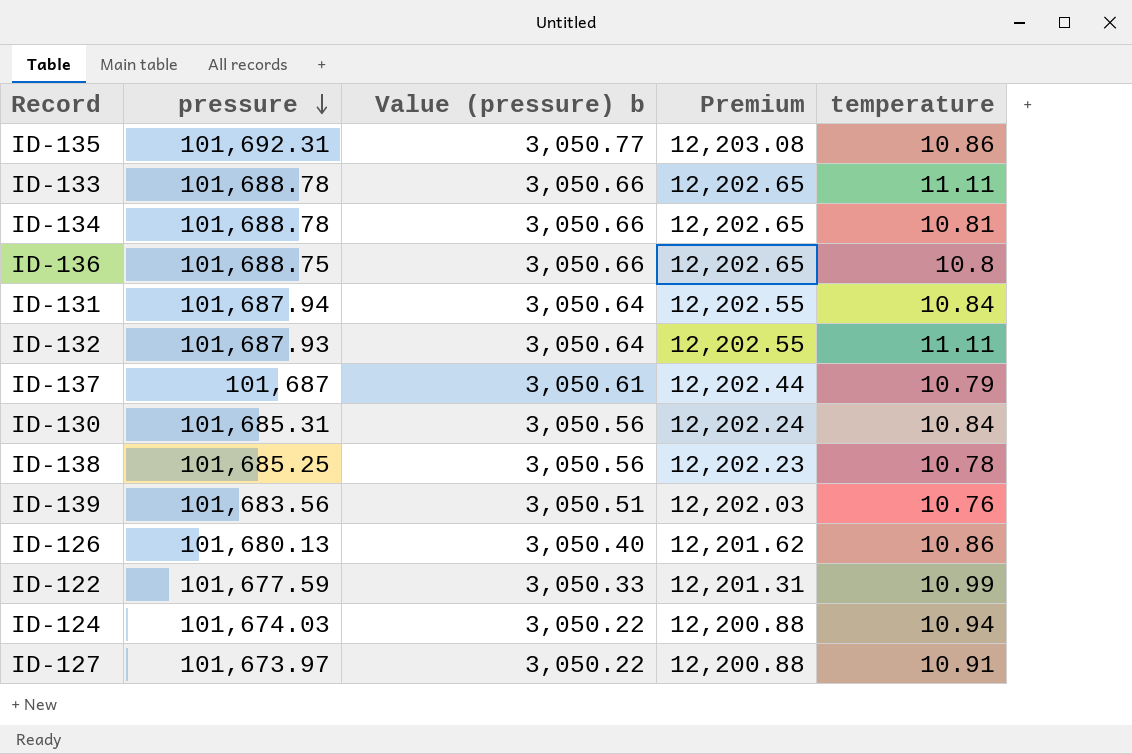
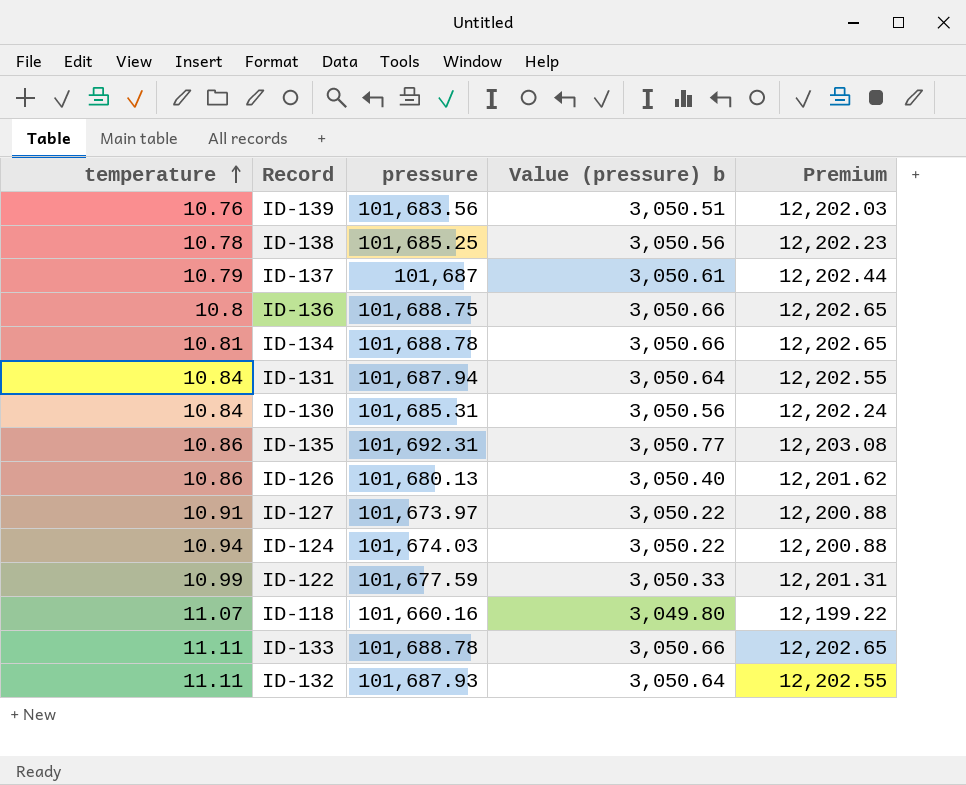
row order: pressure descending -> temperature ascending
column temperature | position: 5 -> 1
row ID-118: none -> 11.07 | 101,660.16 | 3,049.80 | 12,199.22

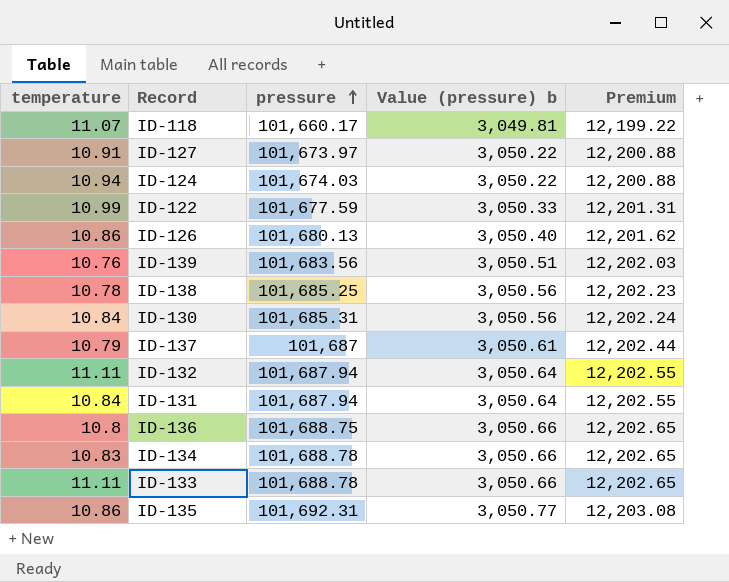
row order: temperature ascending -> pressure ascending
ID-118 | pressure: 101,660.16 -> 101,660.17
ID-118 | Value (pressure) b: 3,049.80 -> 3,049.81
ID-132 | pressure: 101,687.93 -> 101,687.94
ID-134 | temperature: 10.81 -> 10.83

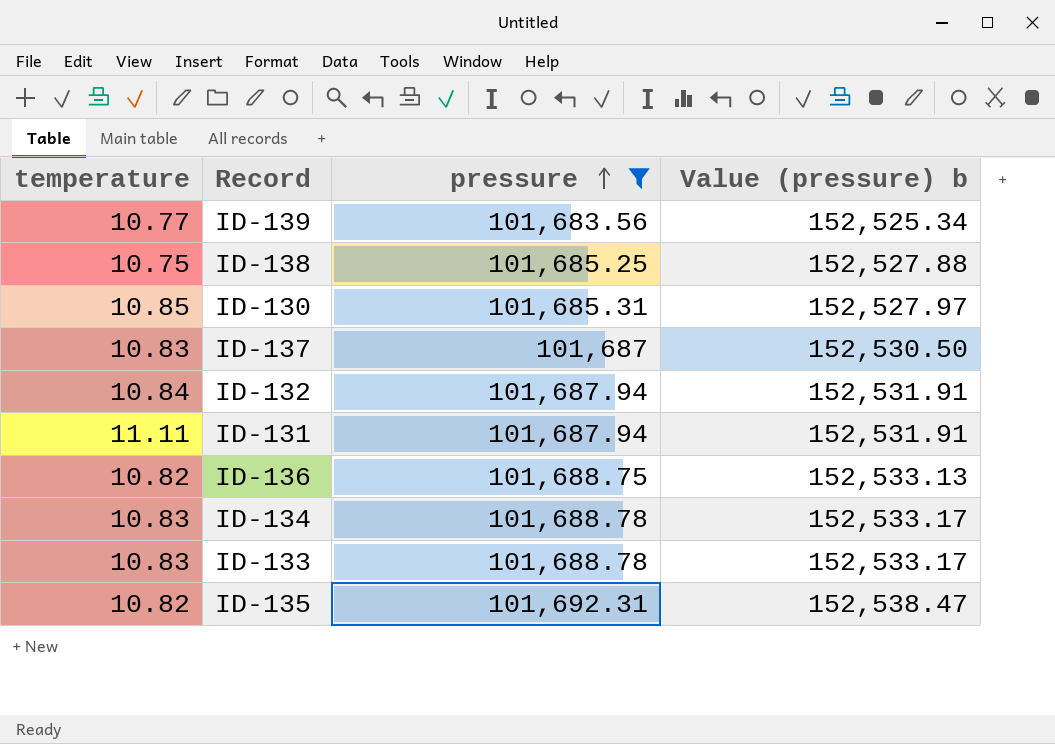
filter: none -> pressure >= 101,683.56
column Premium | formula: [pressure] * 0.12 -> none
column Value (pressure) b | formula: [pressure] * 0.03 -> [pressure] * 1.5
ID-139 | temperature: 10.76 -> 10.77
ID-138 | temperature: 10.78 -> 10.75
ID-130 | temperature: 10.84 -> 10.85
ID-137 | temperature: 10.79 -> 10.83
ID-132 | temperature: 11.11 -> 10.84
ID-131 | temperature: 10.84 -> 11.11
ID-136 | temperature: 10.8 -> 10.82
ID-133 | temperature: 11.11 -> 10.83
ID-135 | temperature: 10.86 -> 10.82

